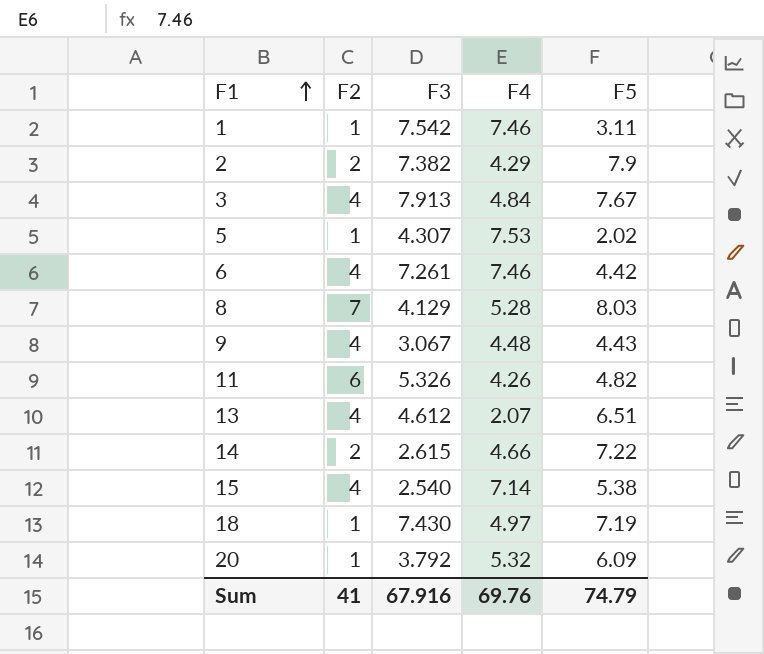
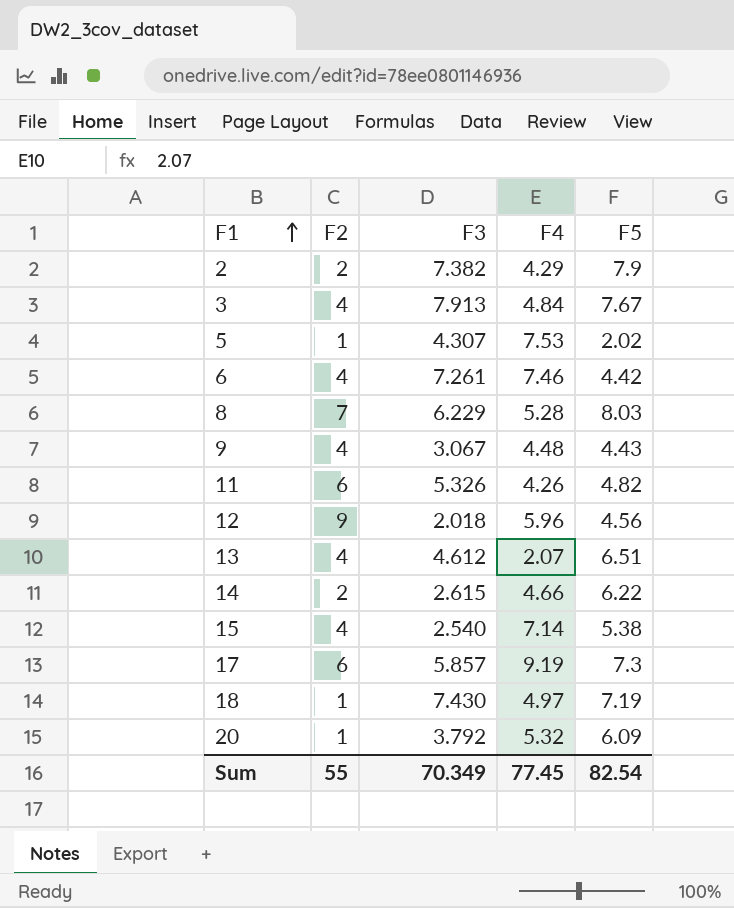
row 1: 1 | 7.542 | 7.46 | 3.11 -> none
8 | F3: 4.129 -> 6.229
row 12: none -> 9 | 2.018 | 5.96 | 4.56
14 | F5: 7.22 -> 6.22
row 17: none -> 6 | 5.857 | 9.19 | 7.3
Sum | F2: 41 -> 55
Sum | F3: 67.916 -> 70.349
Sum | F4: 69.76 -> 77.45
Sum | F5: 74.79 -> 82.54

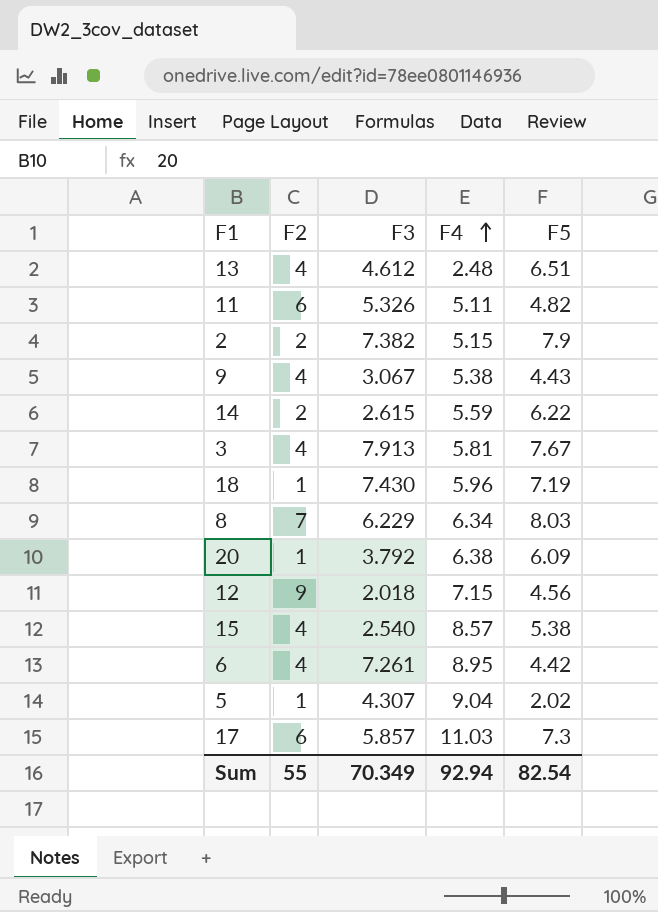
row order: F1 ascending -> F4 ascending
13 | F4: 2.07 -> 2.48
11 | F4: 4.26 -> 5.11
2 | F4: 4.29 -> 5.15
9 | F4: 4.48 -> 5.38
14 | F4: 4.66 -> 5.59
3 | F4: 4.84 -> 5.81
18 | F4: 4.97 -> 5.96
8 | F4: 5.28 -> 6.34
20 | F4: 5.32 -> 6.38
12 | F4: 5.96 -> 7.15
15 | F4: 7.14 -> 8.57
6 | F4: 7.46 -> 8.95
5 | F4: 7.53 -> 9.04
17 | F4: 9.19 -> 11.03
Sum | F4: 77.45 -> 92.94

